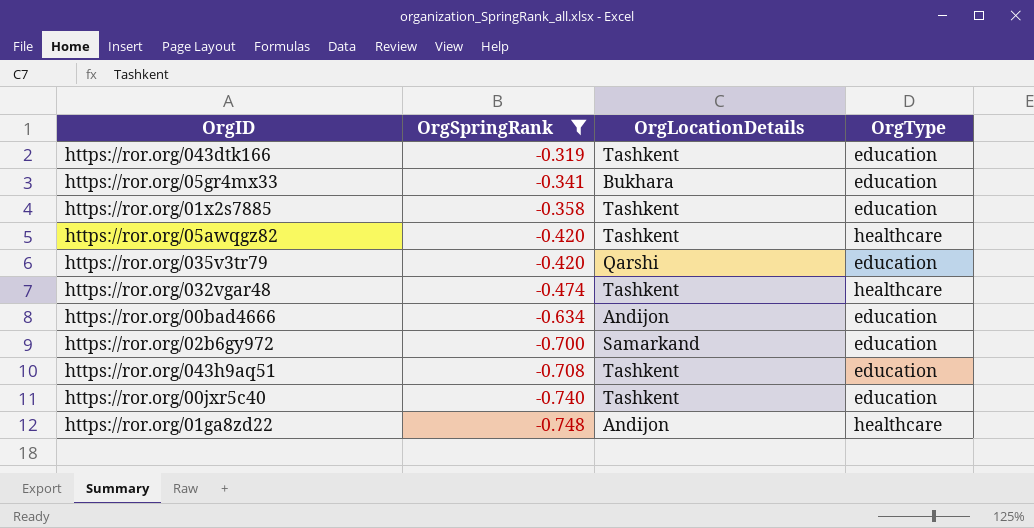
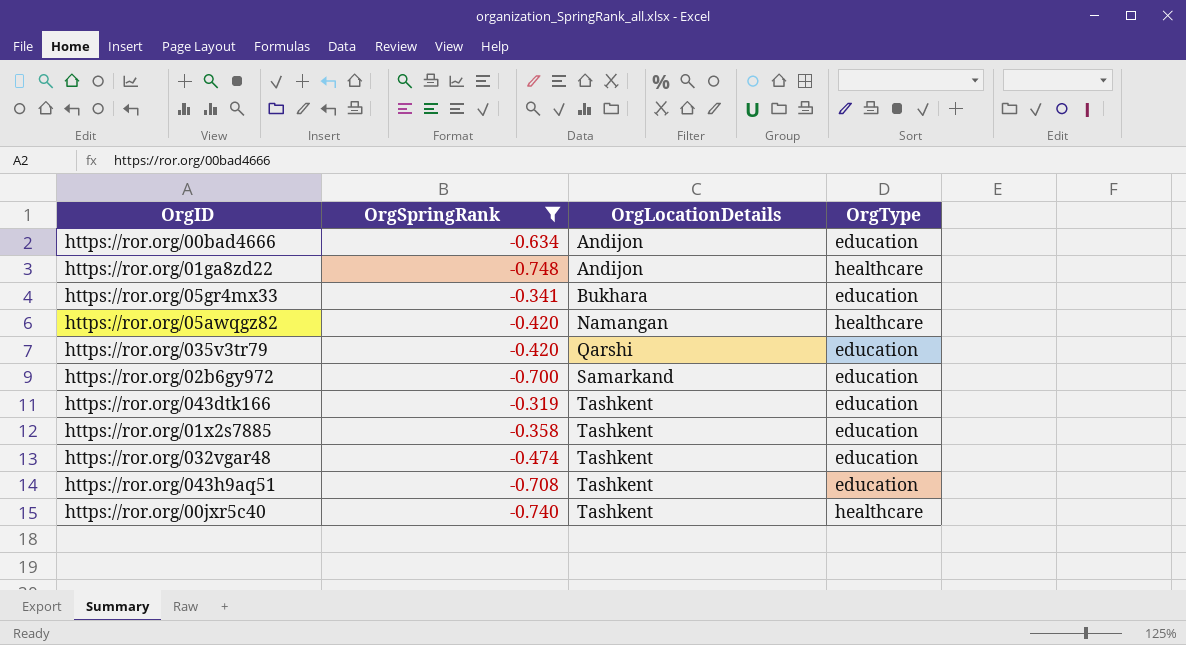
row order: OrgSpringRank descending -> OrgLocationDetails ascending
https://ror.org/05awqgz82 | OrgLocationDetails: Tashkent -> Namangan
https://ror.org/032vgar48 | OrgType: healthcare -> education
https://ror.org/00jxr5c40 | OrgType: education -> healthcare

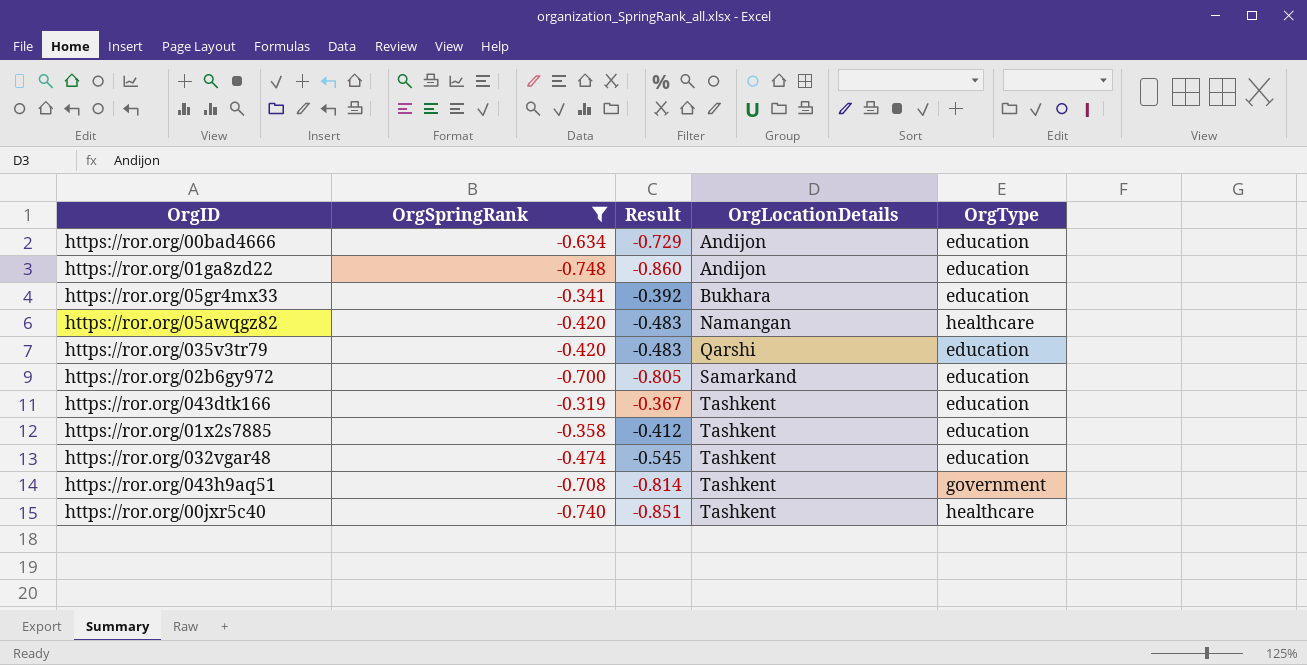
column Result | formula: none -> [OrgSpringRank] * 1.15
https://ror.org/01ga8zd22 | OrgType: healthcare -> education
https://ror.org/043h9aq51 | OrgType: education -> government

